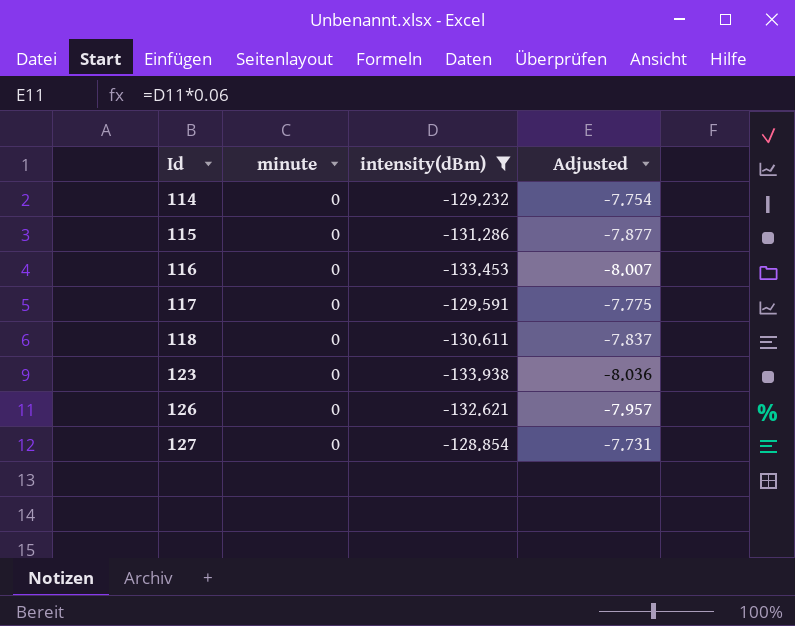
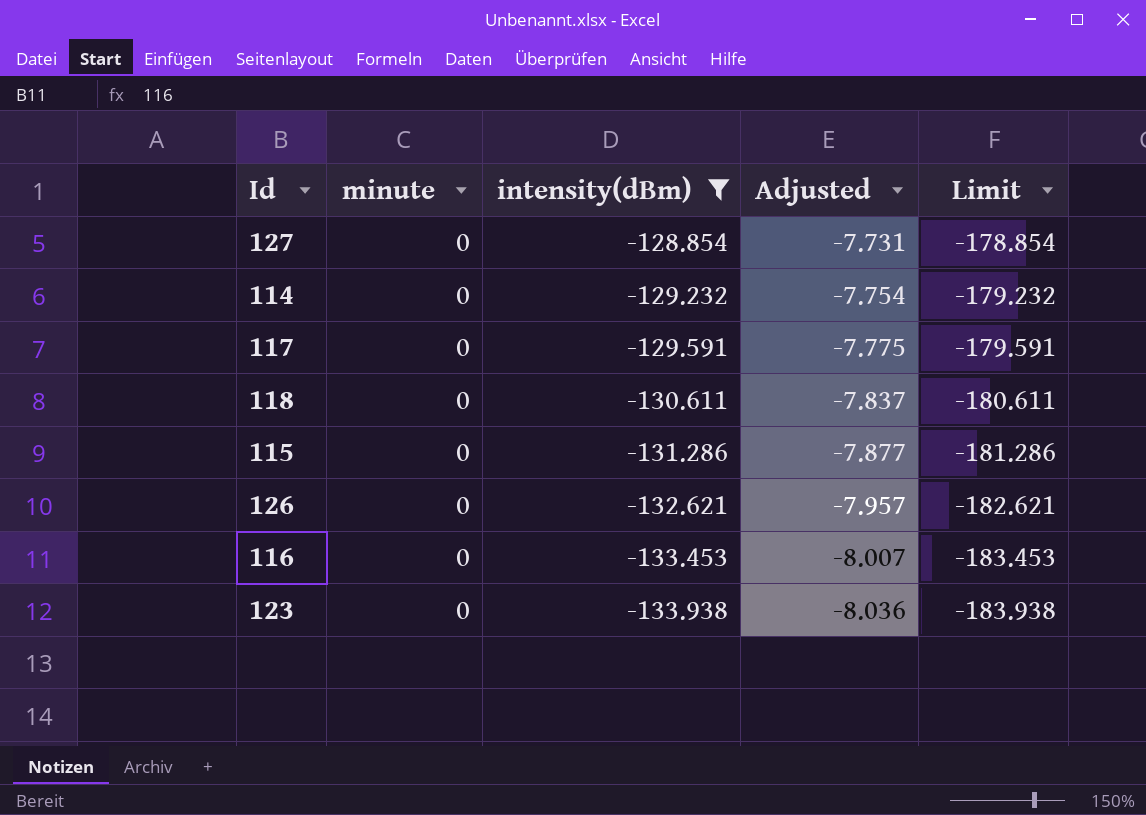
row order: Id ascending -> intensity(dBm) descending
column Limit | formula: none -> [intensity(dBm)] - 50

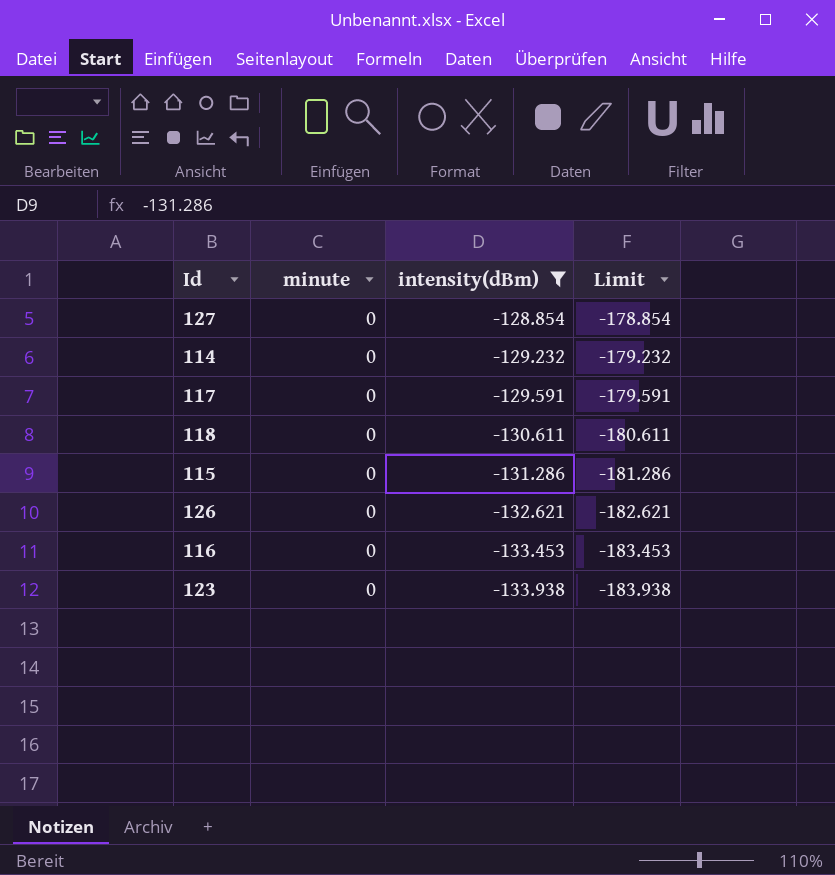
column Adjusted | formula: [intensity(dBm)] * 0.06 -> none

